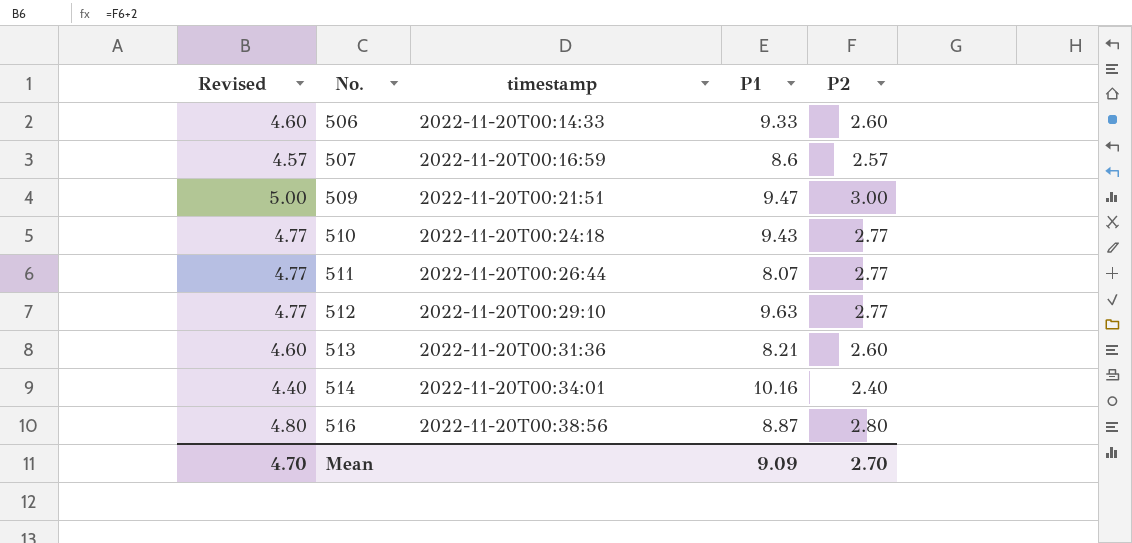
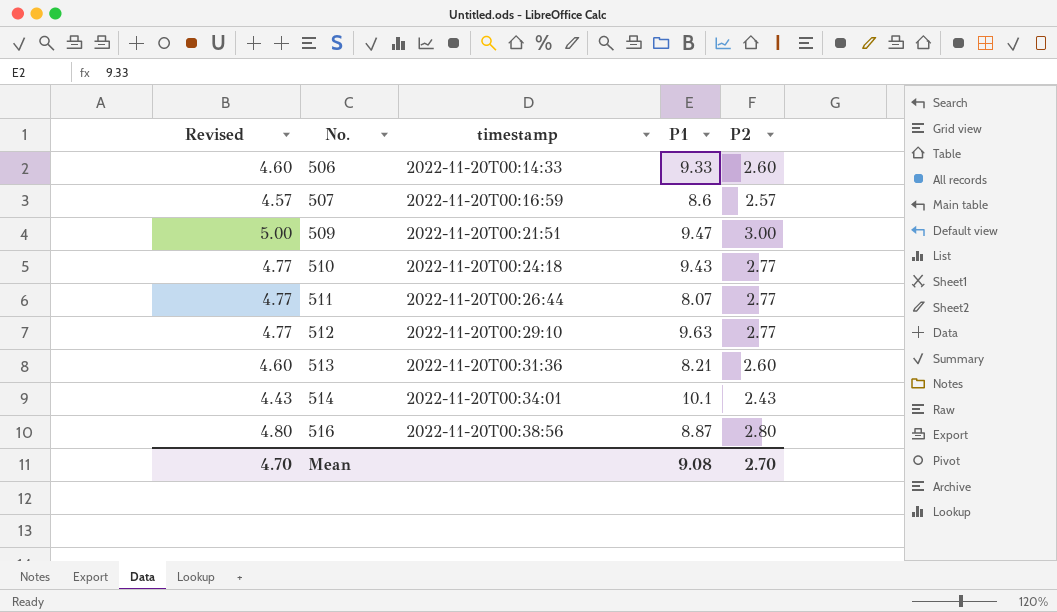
514 | Revised: 4.40 -> 4.43
514 | P1: 10.16 -> 10.1
514 | P2: 2.40 -> 2.43
Mean | P1: 9.09 -> 9.08

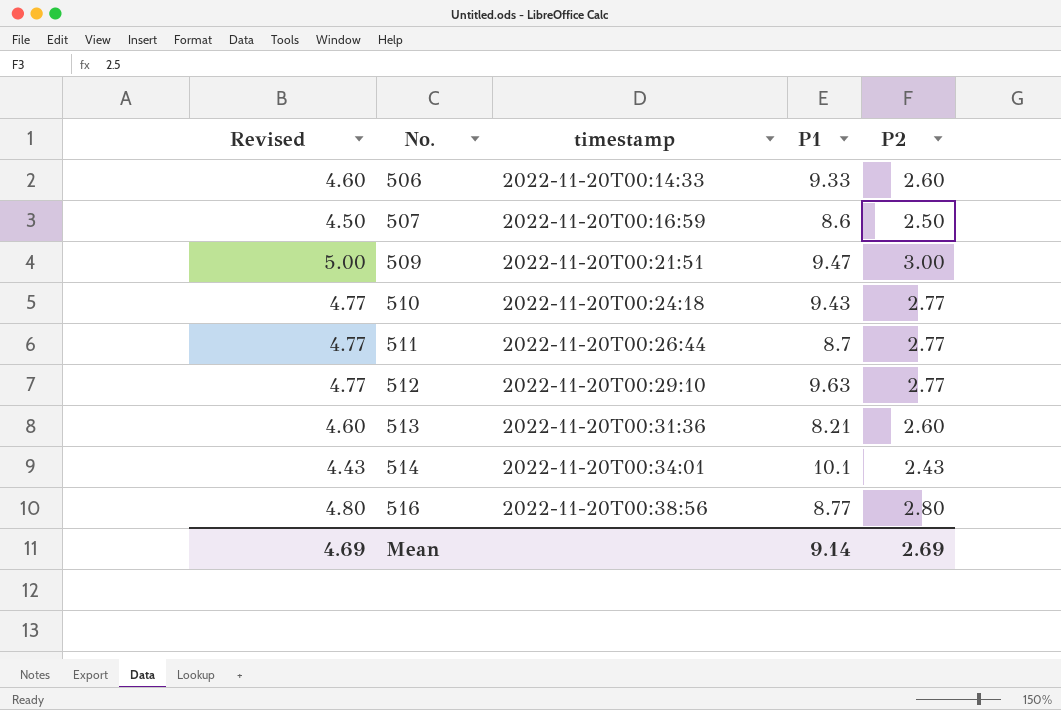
507 | Revised: 4.57 -> 4.50
507 | P2: 2.57 -> 2.50
511 | P1: 8.07 -> 8.7
516 | P1: 8.87 -> 8.77
Mean | Revised: 4.70 -> 4.69
Mean | P1: 9.08 -> 9.14
Mean | P2: 2.70 -> 2.69

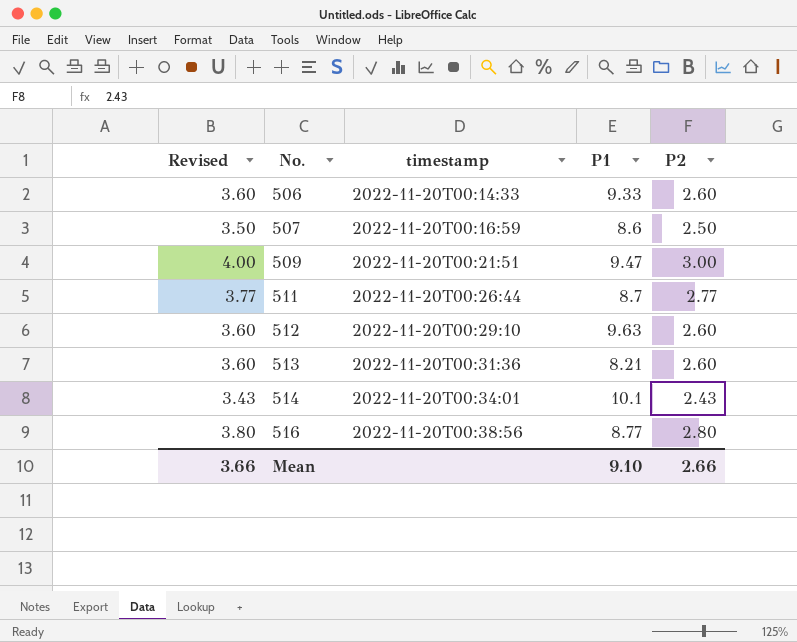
column Revised | formula: [P2] + 2 -> [P2] + 1
row 510: 4.77 | 2022-11-20T00:24:18 | 9.43 | 2.77 -> none
512 | P2: 2.77 -> 2.60
Mean | Revised: 4.69 -> 3.66
Mean | P1: 9.14 -> 9.10
Mean | P2: 2.69 -> 2.66

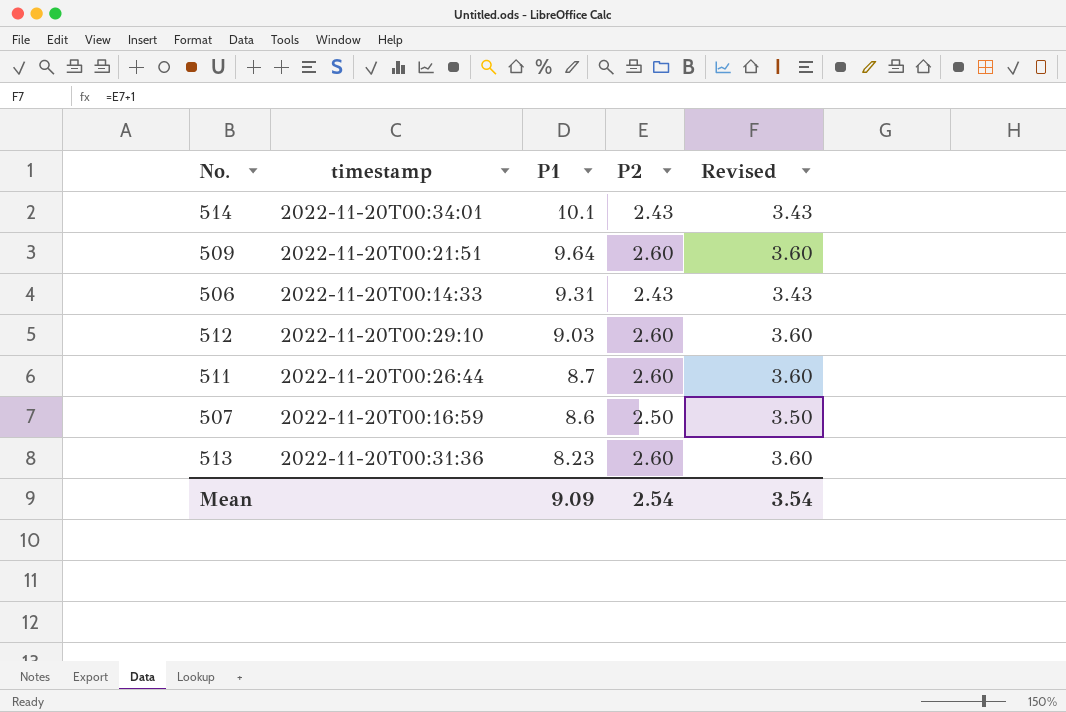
row order: No. ascending -> P1 descending
column Revised | position: 1 -> 5
row 516: 3.80 | 2022-11-20T00:38:56 | 8.77 | 2.80 -> none
509 | P1: 9.47 -> 9.64
509 | P2: 3.00 -> 2.60
509 | Revised: 4.00 -> 3.60
506 | P1: 9.33 -> 9.31
506 | P2: 2.60 -> 2.43
506 | Revised: 3.60 -> 3.43
512 | P1: 9.63 -> 9.03
511 | P2: 2.77 -> 2.60
511 | Revised: 3.77 -> 3.60
513 | P1: 8.21 -> 8.23
Mean | P1: 9.10 -> 9.09
Mean | P2: 2.66 -> 2.54
Mean | Revised: 3.66 -> 3.54

